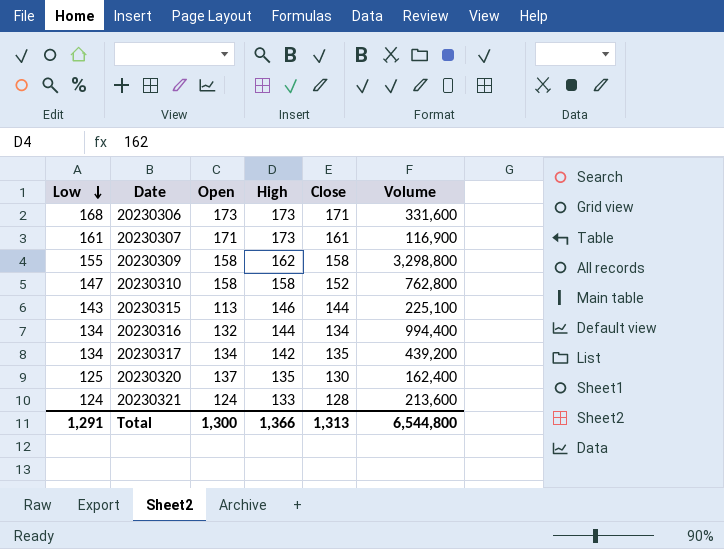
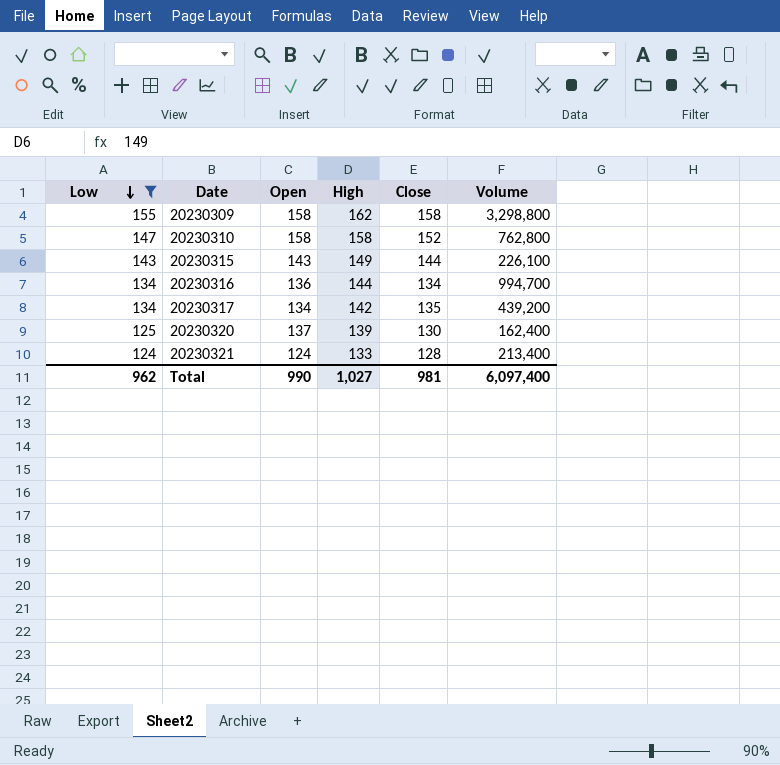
filter: none -> Low <= 155
20230315 | Open: 113 -> 143
20230315 | High: 146 -> 149
20230315 | Volume: 225,100 -> 226,100
20230316 | Open: 132 -> 136
20230316 | Volume: 994,400 -> 994,700
20230320 | High: 135 -> 139
20230321 | Volume: 213,600 -> 213,400
Total | Low: 1,291 -> 962
Total | Open: 1,300 -> 990
Total | High: 1,366 -> 1,027
Total | Close: 1,313 -> 981
Total | Volume: 6,544,800 -> 6,097,400

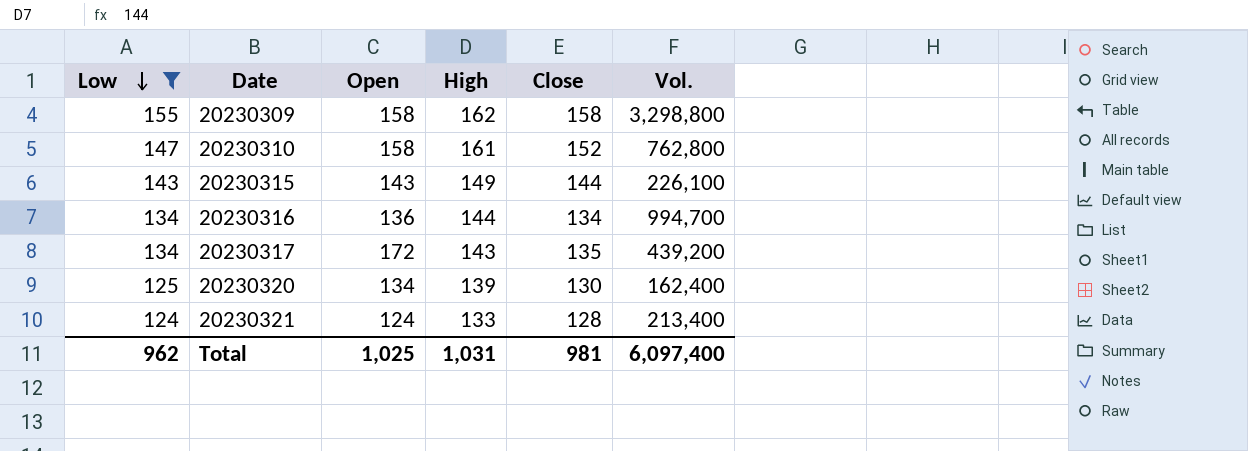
column name: Volume -> Vol.
20230310 | High: 158 -> 161
20230317 | Open: 134 -> 172
20230317 | High: 142 -> 143
20230320 | Open: 137 -> 134
Total | Open: 990 -> 1,025
Total | High: 1,027 -> 1,031

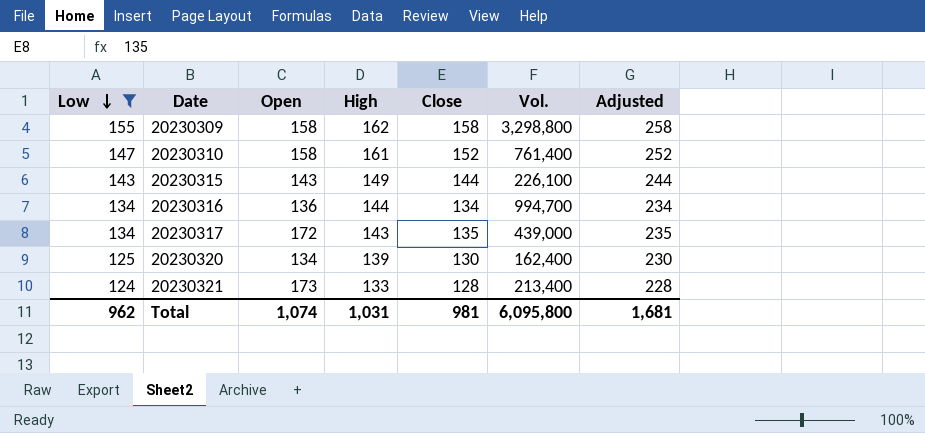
column Adjusted | formula: none -> [Close] + 100
20230310 | Vol.: 762,800 -> 761,400
20230317 | Vol.: 439,200 -> 439,000
20230321 | Open: 124 -> 173
Total | Open: 1,025 -> 1,074
Total | Vol.: 6,097,400 -> 6,095,800

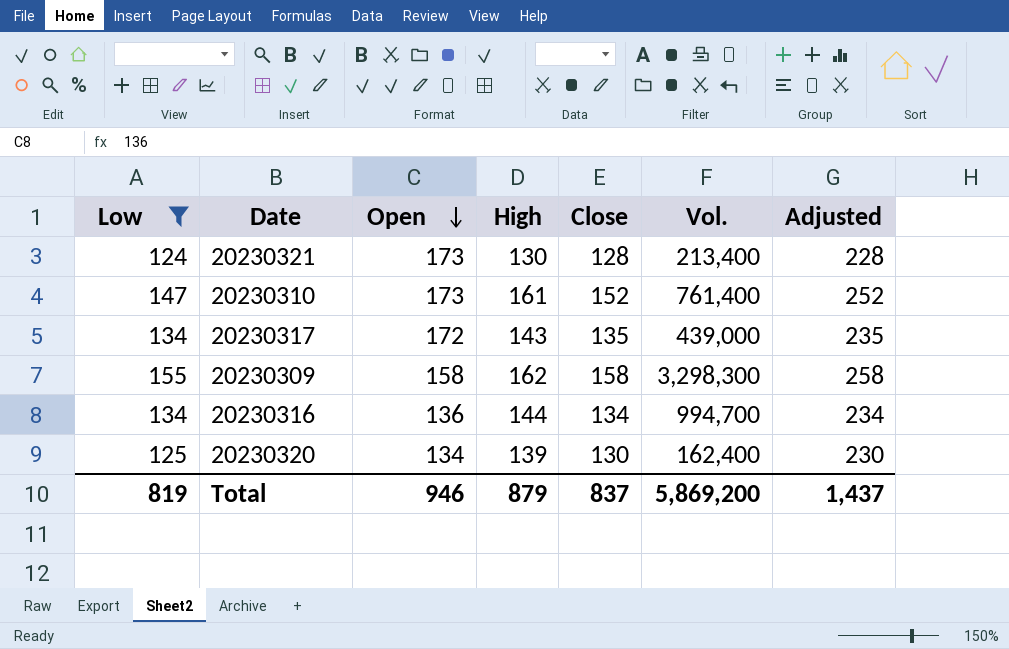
row order: Low descending -> Open descending
row 20230315: 143 | 143 | 149 | 144 | 226,100 | 244 -> none
20230321 | High: 133 -> 130
20230310 | Open: 158 -> 173
20230309 | Vol.: 3,298,800 -> 3,298,300
Total | Low: 962 -> 819
Total | Open: 1,074 -> 946
Total | High: 1,031 -> 879
Total | Close: 981 -> 837
Total | Vol.: 6,095,800 -> 5,869,200
Total | Adjusted: 1,681 -> 1,437

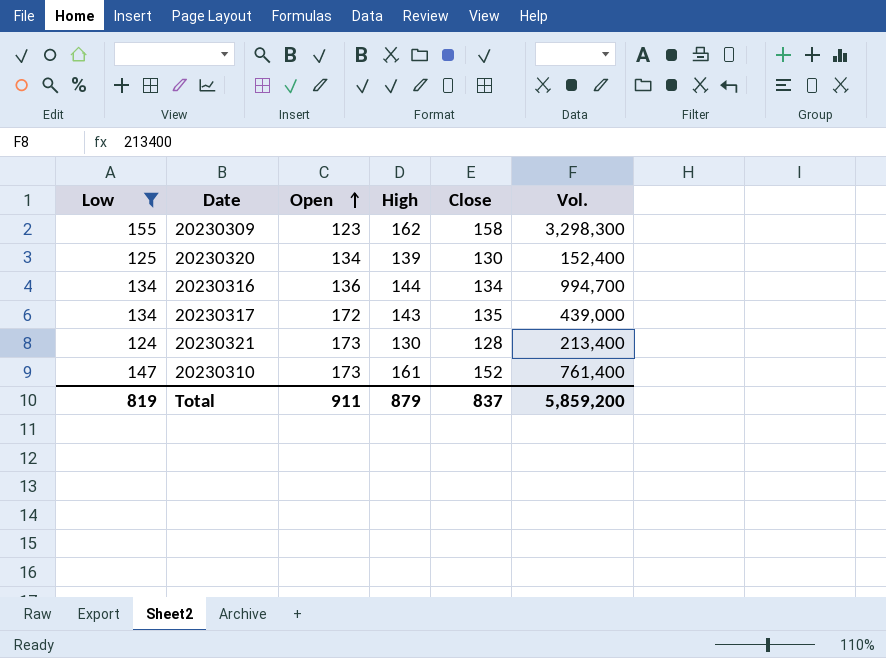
row order: Open descending -> Open ascending
column Adjusted | formula: [Close] + 100 -> none
20230309 | Open: 158 -> 123
20230320 | Vol.: 162,400 -> 152,400
Total | Open: 946 -> 911
Total | Vol.: 5,869,200 -> 5,859,200

